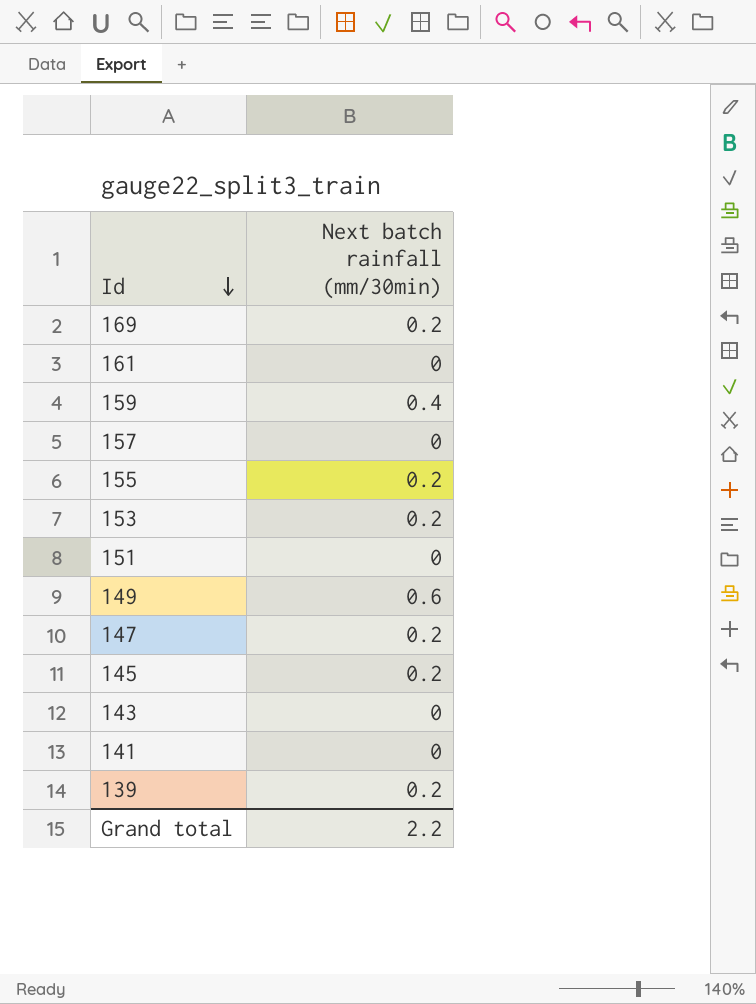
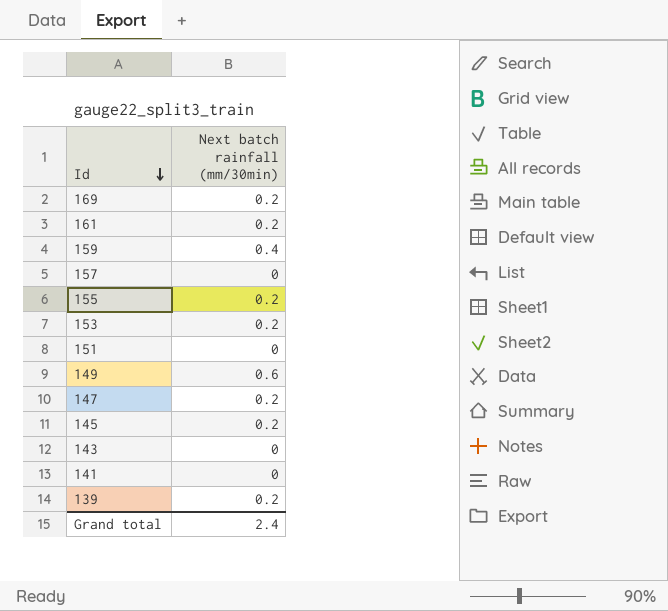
161 | Next batch rainfall (mm/30min): 0 -> 0.2
Grand total | Next batch rainfall (mm/30min): 2.2 -> 2.4

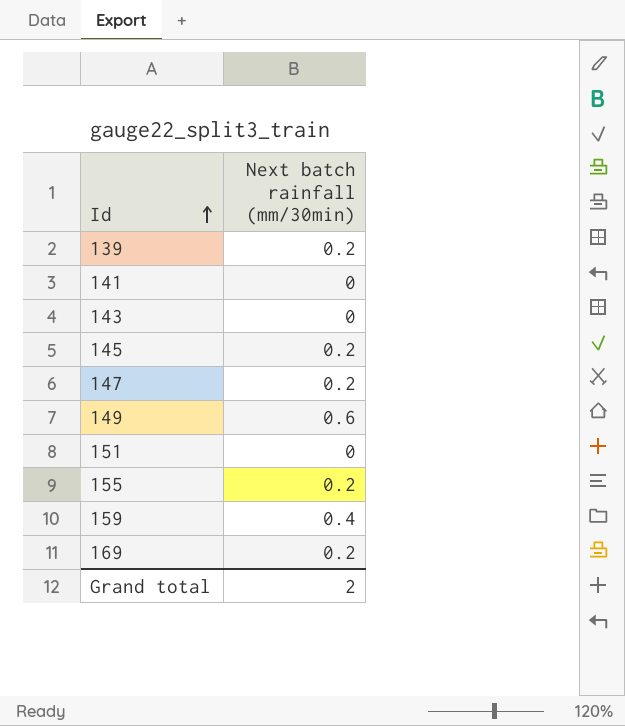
row order: Id descending -> Id ascending
row 161: 0.2 -> none
row 157: 0 -> none
row 153: 0.2 -> none
Grand total | Next batch rainfall (mm/30min): 2.4 -> 2

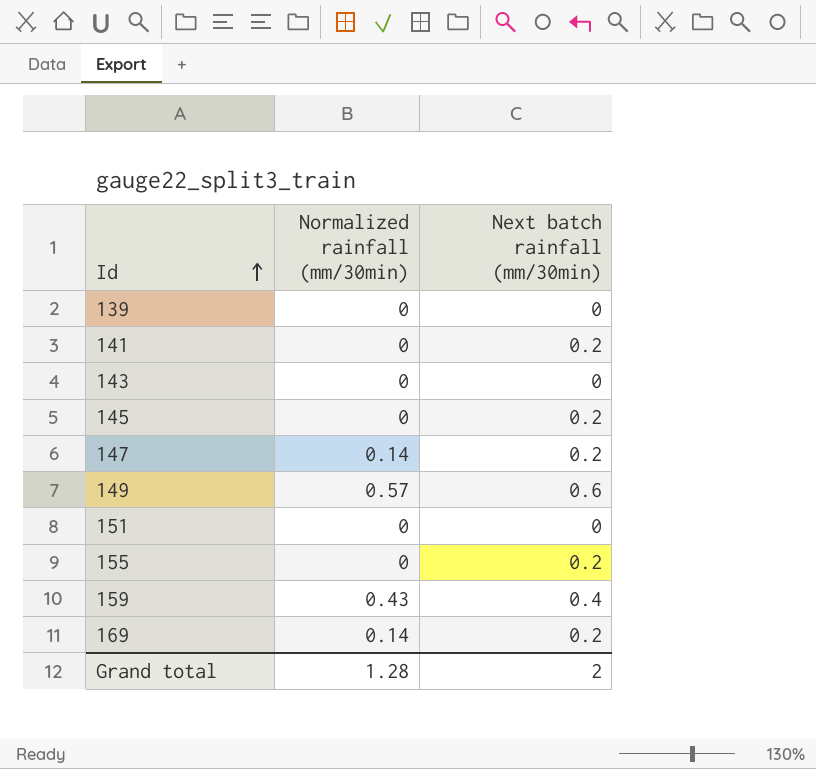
column Normalized rainfall (mm/30min) | position: none -> 2
139 | Next batch rainfall (mm/30min): 0.2 -> 0
141 | Next batch rainfall (mm/30min): 0 -> 0.2

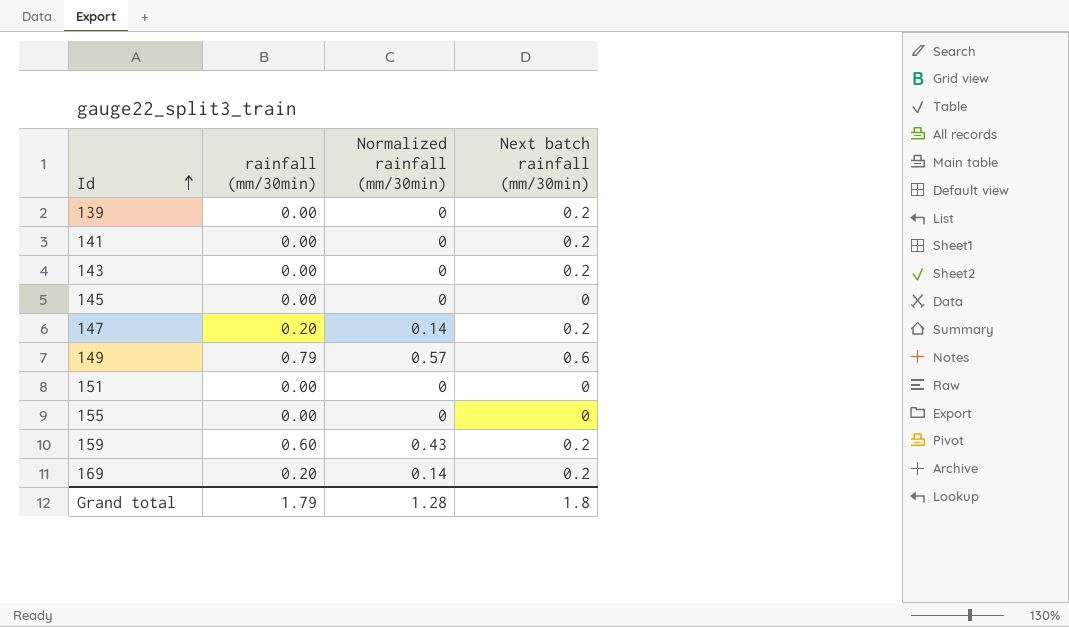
column rainfall (mm/30min) | position: none -> 2
139 | Next batch rainfall (mm/30min): 0 -> 0.2
143 | Next batch rainfall (mm/30min): 0 -> 0.2
145 | Next batch rainfall (mm/30min): 0.2 -> 0
155 | Next batch rainfall (mm/30min): 0.2 -> 0
159 | Next batch rainfall (mm/30min): 0.4 -> 0.2
Grand total | Next batch rainfall (mm/30min): 2 -> 1.8

